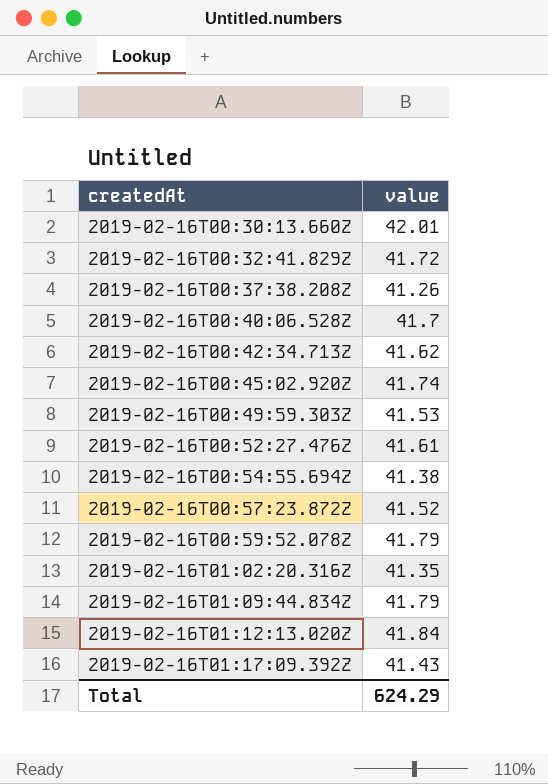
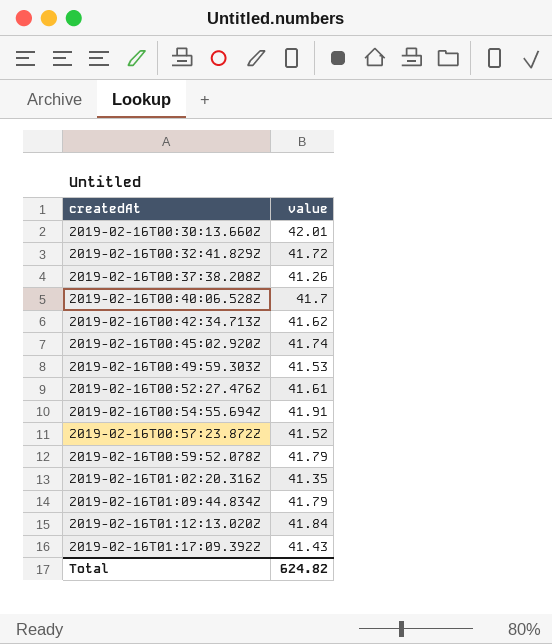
2019-02-16T00:54:55.694Z | value: 41.38 -> 41.91
Total | value: 624.29 -> 624.82

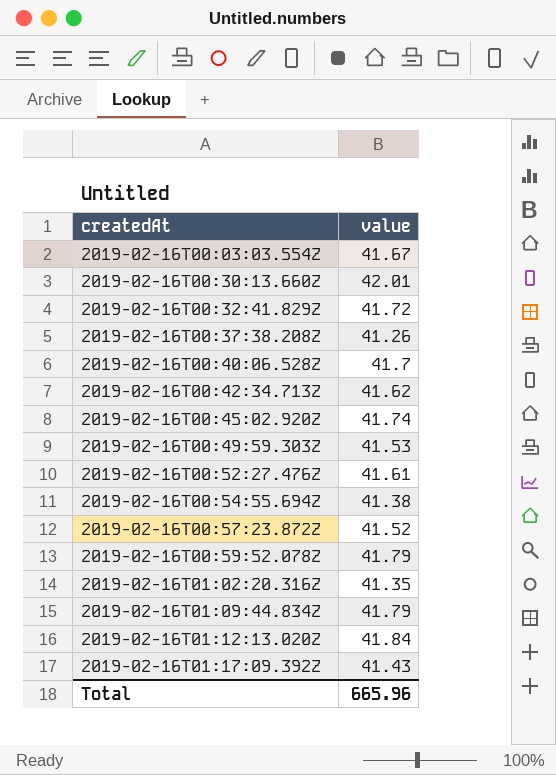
row 2019-02-16T00:03:03.554Z: none -> 41.67
2019-02-16T00:54:55.694Z | value: 41.91 -> 41.38
Total | value: 624.82 -> 665.96

